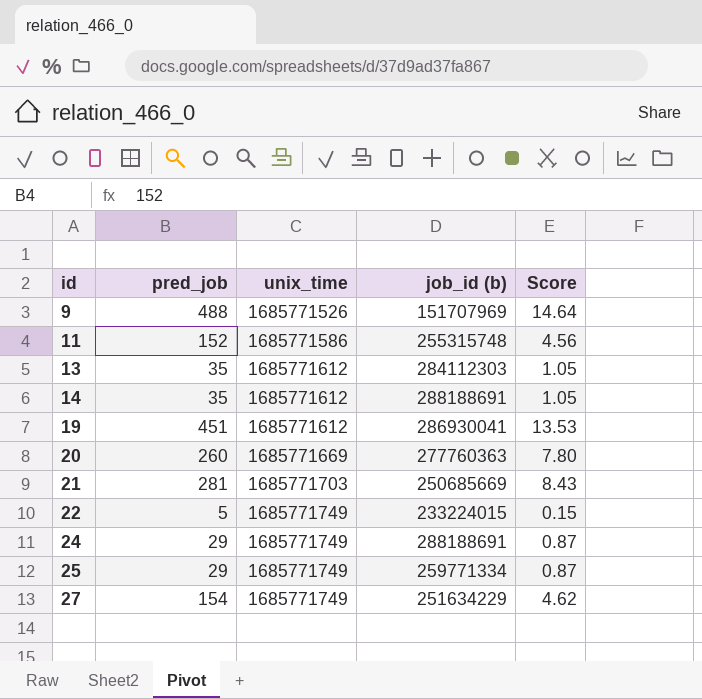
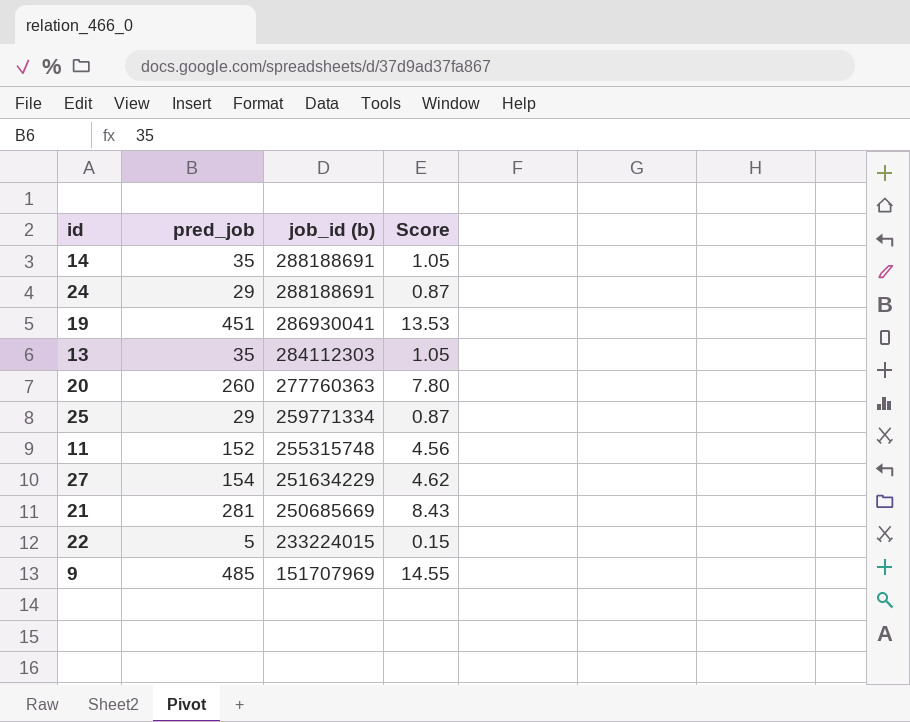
row order: id ascending -> job_id (b) descending
column unix_time | position: 3 -> none
9 | pred_job: 488 -> 485
9 | Score: 14.64 -> 14.55

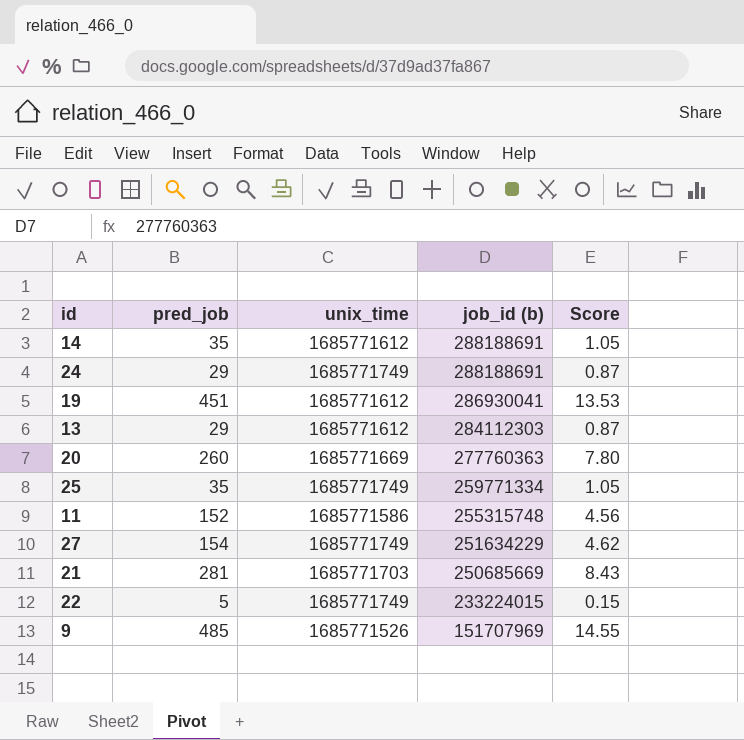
column unix_time | position: none -> 3
13 | pred_job: 35 -> 29
13 | Score: 1.05 -> 0.87
25 | pred_job: 29 -> 35
25 | Score: 0.87 -> 1.05

